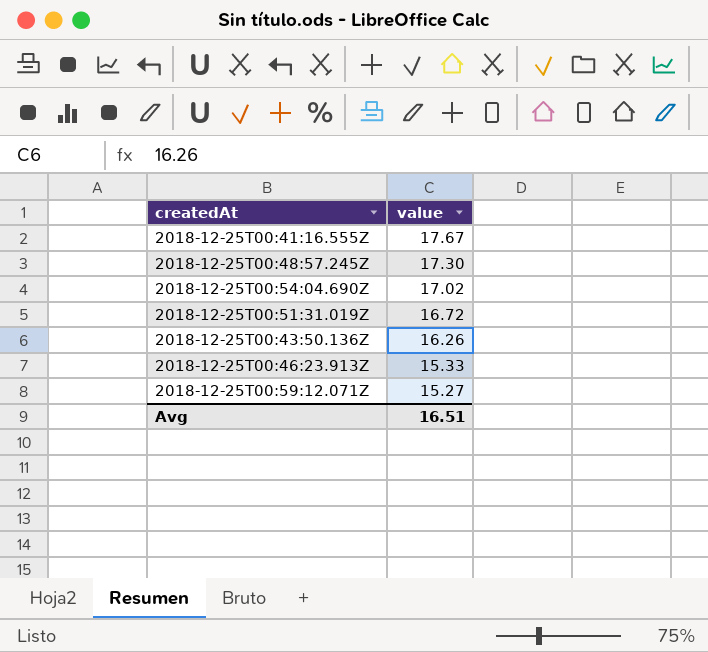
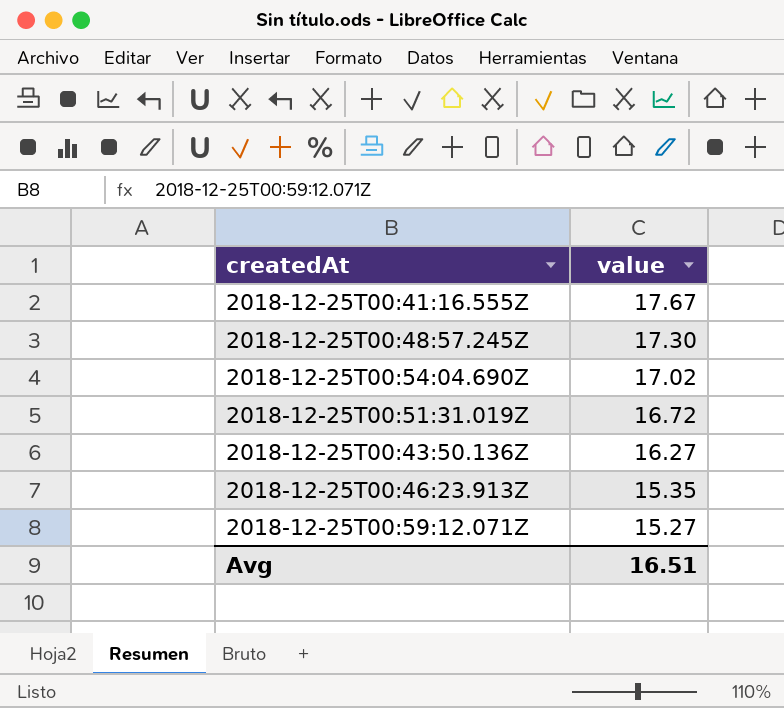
2018-12-25T00:43:50.136Z | value: 16.26 -> 16.27
2018-12-25T00:46:23.913Z | value: 15.33 -> 15.35

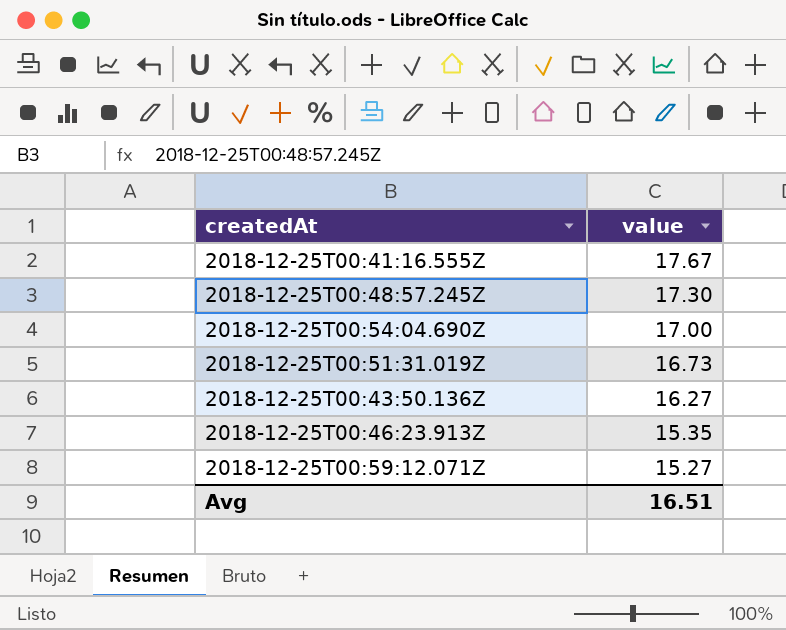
2018-12-25T00:54:04.690Z | value: 17.02 -> 17.00
2018-12-25T00:51:31.019Z | value: 16.72 -> 16.73

